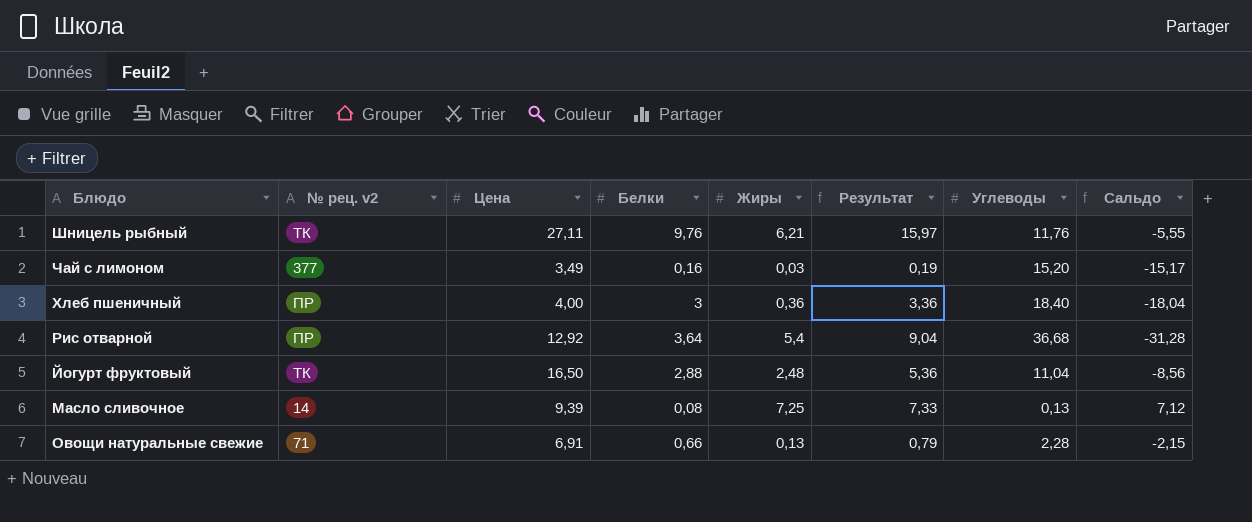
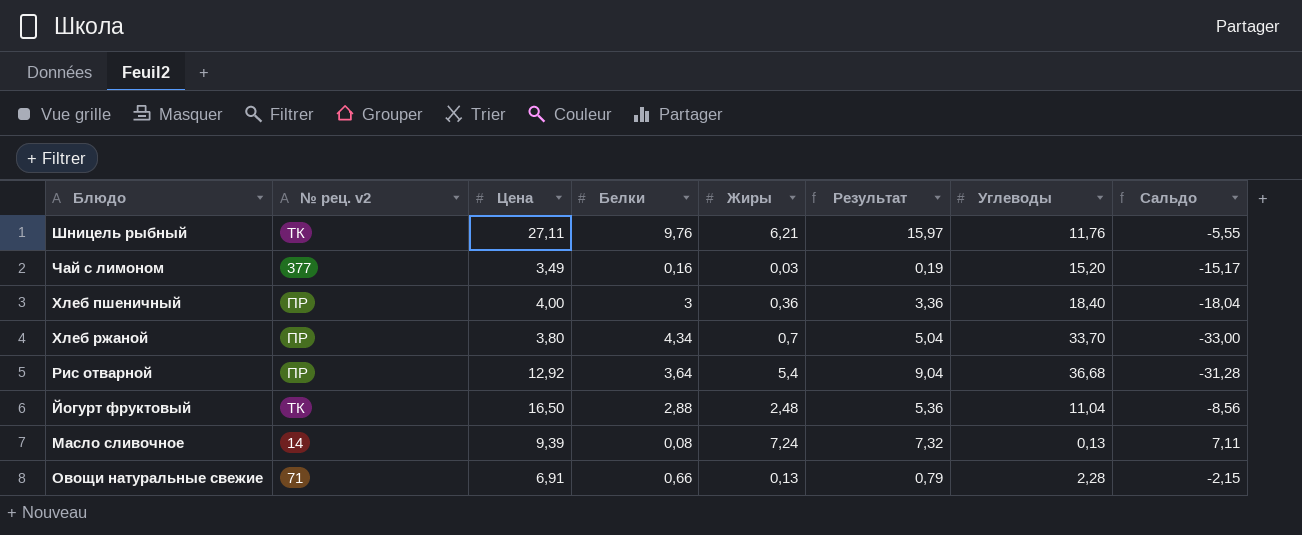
row Хлеб ржаной: none -> ПР | 3,80 | 4,34 | 0,7 | 5,04 | 33,70 | -33,00
Масло сливочное | Жиры: 7,25 -> 7,24
Масло сливочное | Результат: 7,33 -> 7,32
Масло сливочное | Сальдо: 7,12 -> 7,11

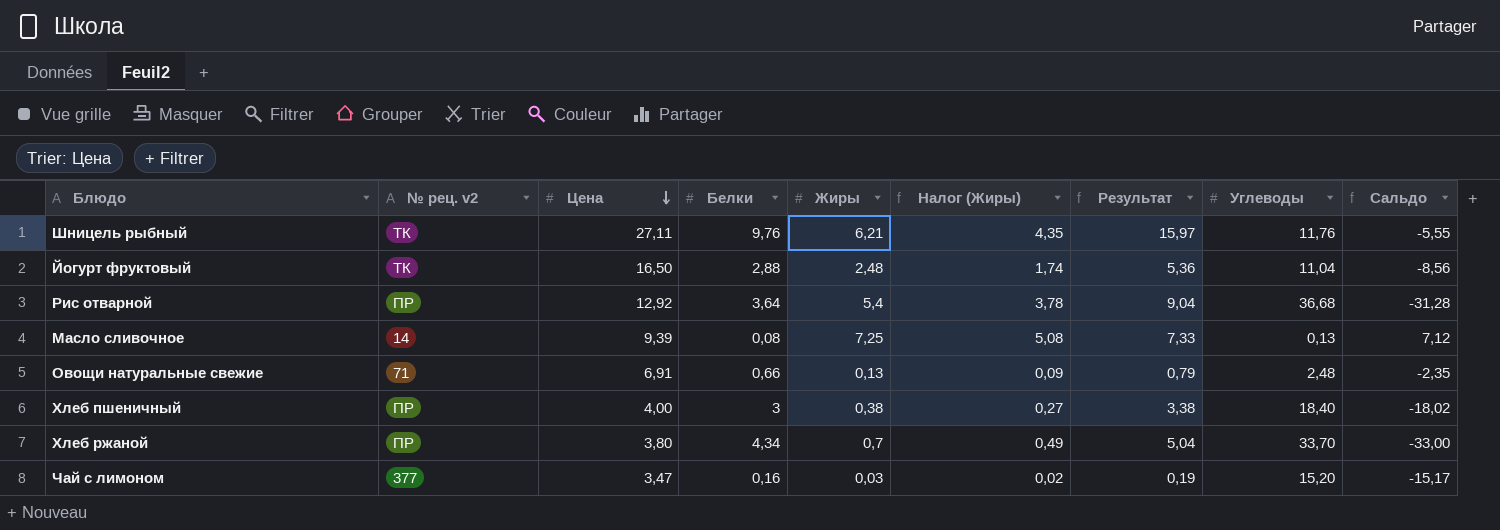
row order: none -> Цена descending
column Налог (Жиры) | formula: none -> [Жиры] * 0,7
Масло сливочное | Жиры: 7,24 -> 7,25
Масло сливочное | Результат: 7,32 -> 7,33
Масло сливочное | Сальдо: 7,11 -> 7,12
Овощи натуральные свежие | Углеводы: 2,28 -> 2,48
Овощи натуральные свежие | Сальдо: -2,15 -> -2,35
Хлеб пшеничный | Жиры: 0,36 -> 0,38
Хлеб пшеничный | Результат: 3,36 -> 3,38
Хлеб пшеничный | Сальдо: -18,04 -> -18,02
Чай с лимоном | Цена: 3,49 -> 3,47

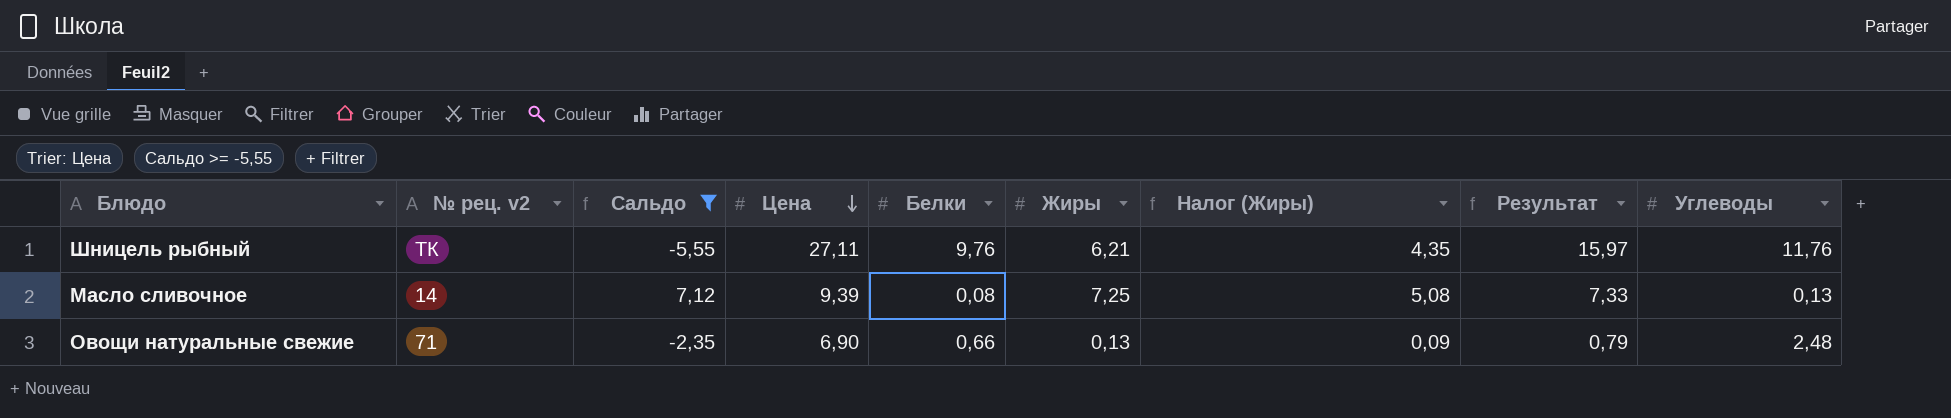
filter: none -> Сальдо >= -5,55
column Сальдо | position: 9 -> 3
Овощи натуральные свежие | Цена: 6,91 -> 6,90

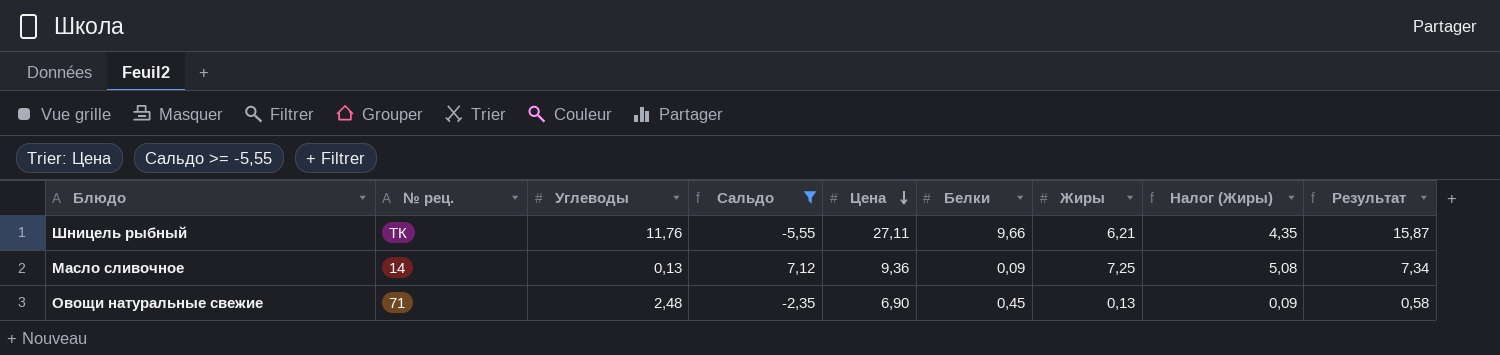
column name: № рец. v2 -> № рец.
column Углеводы | position: 9 -> 3
Шницель рыбный | Белки: 9,76 -> 9,66
Шницель рыбный | Результат: 15,97 -> 15,87
Масло сливочное | Цена: 9,39 -> 9,36
Масло сливочное | Белки: 0,08 -> 0,09
Масло сливочное | Результат: 7,33 -> 7,34
Овощи натуральные свежие | Белки: 0,66 -> 0,45
Овощи натуральные свежие | Результат: 0,79 -> 0,58

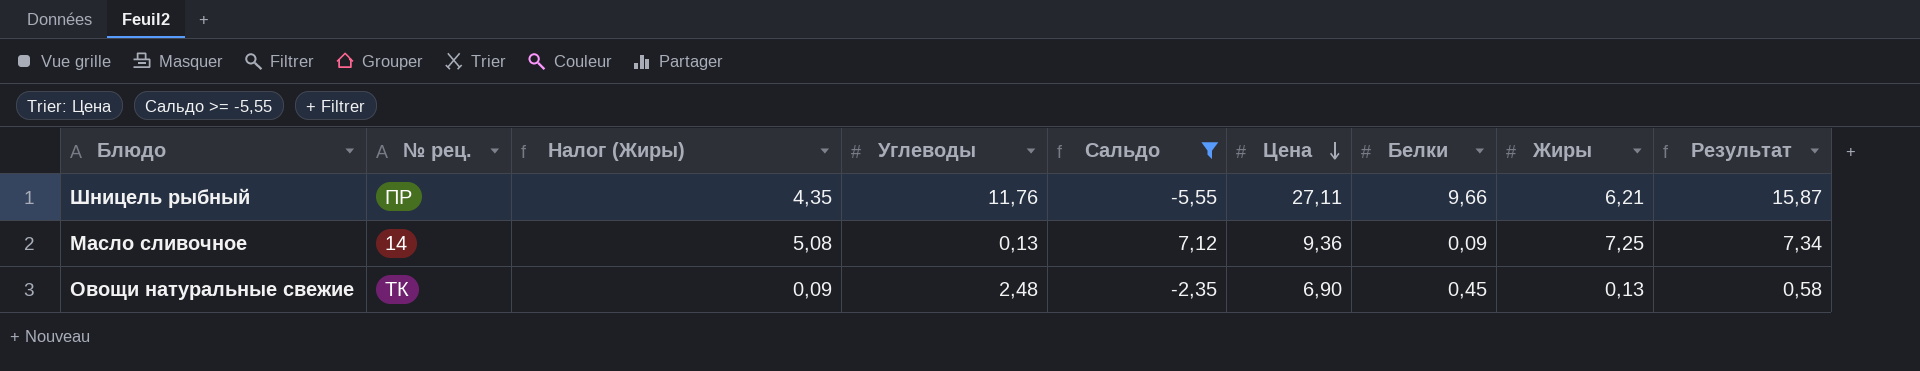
column Налог (Жиры) | position: 8 -> 3
Шницель рыбный | № рец.: ТК -> ПР
Овощи натуральные свежие | № рец.: 71 -> ТК

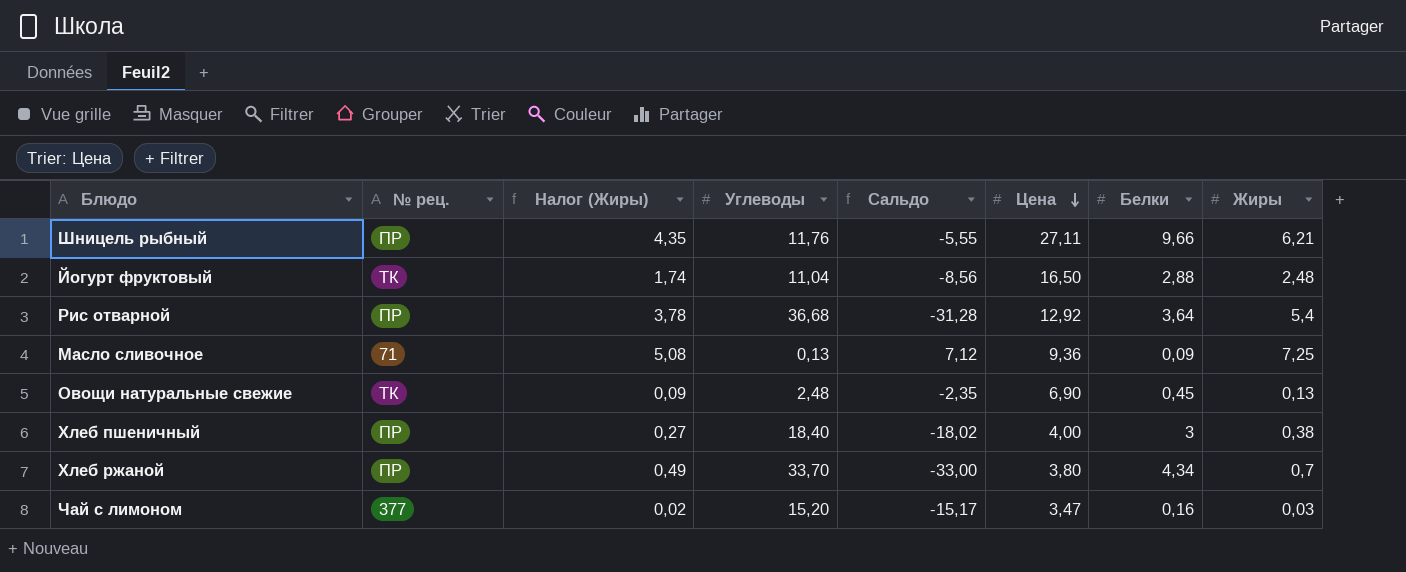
filter: Сальдо >= -5,55 -> none
column Результат | formula: [Белки] + [Жиры] -> none
Масло сливочное | № рец.: 14 -> 71

